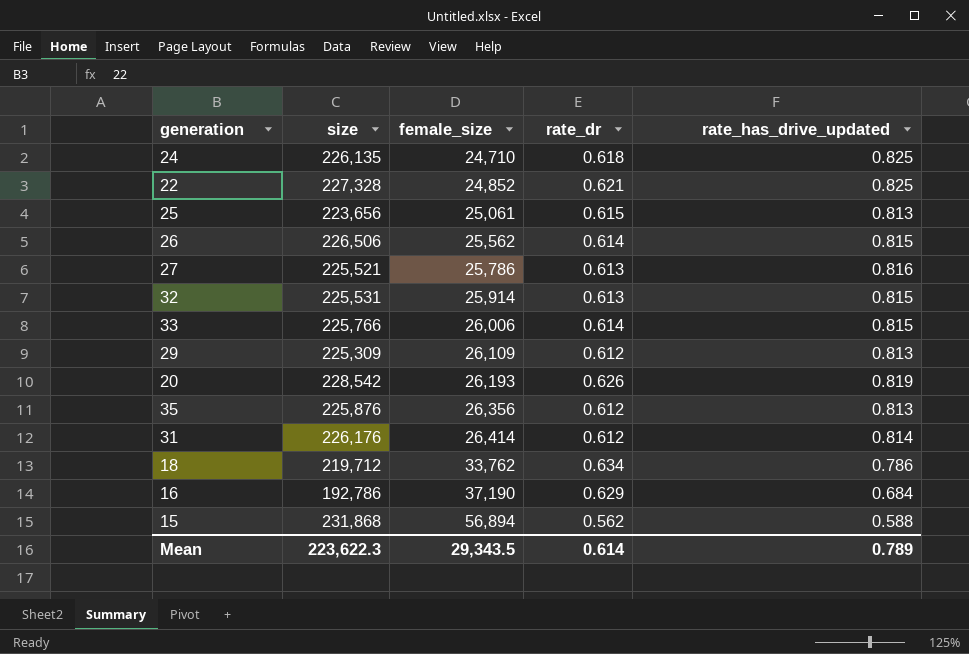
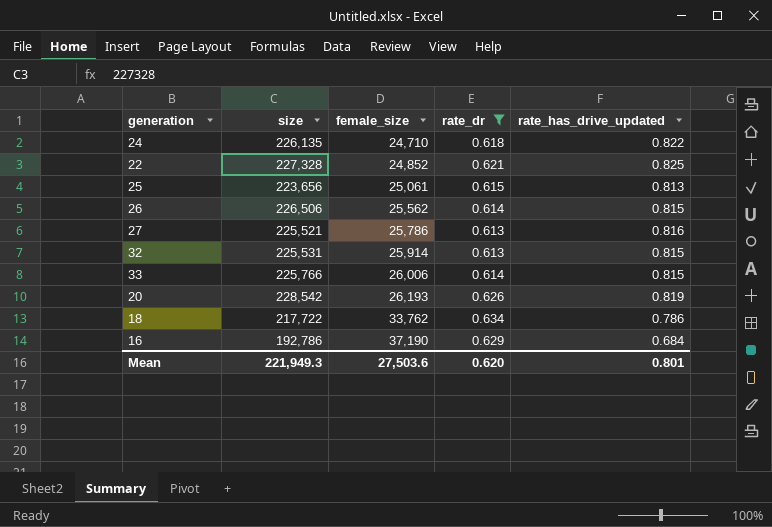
filter: none -> rate_dr >= 0.613
24 | rate_has_drive_updated: 0.825 -> 0.822
18 | size: 219,712 -> 217,722
Mean | size: 223,622.3 -> 221,949.3
Mean | female_size: 29,343.5 -> 27,503.6
Mean | rate_dr: 0.614 -> 0.620
Mean | rate_has_drive_updated: 0.789 -> 0.801

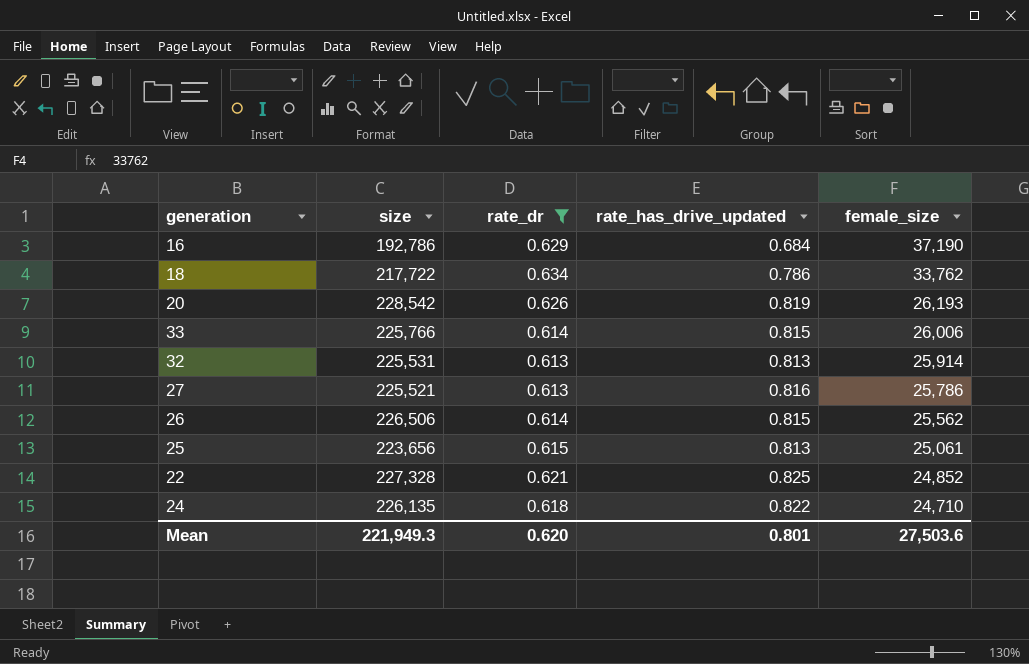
row order: female_size ascending -> female_size descending
column female_size | position: 3 -> 5
32 | rate_has_drive_updated: 0.815 -> 0.813

